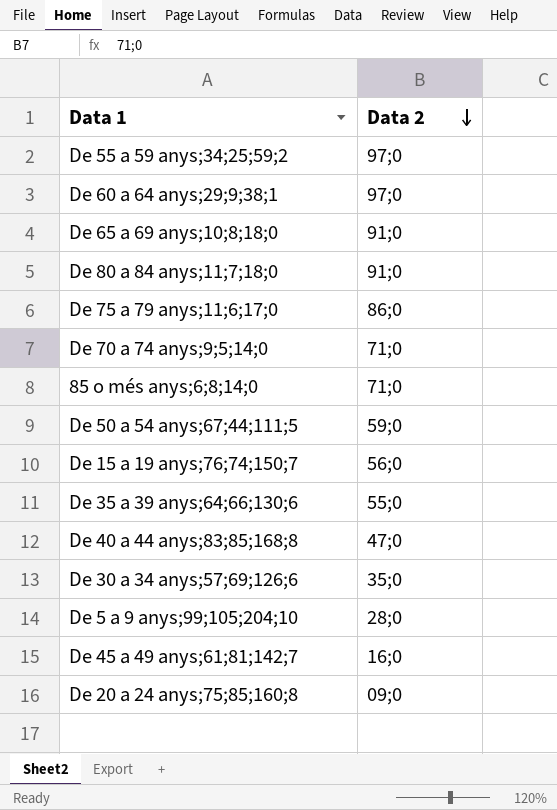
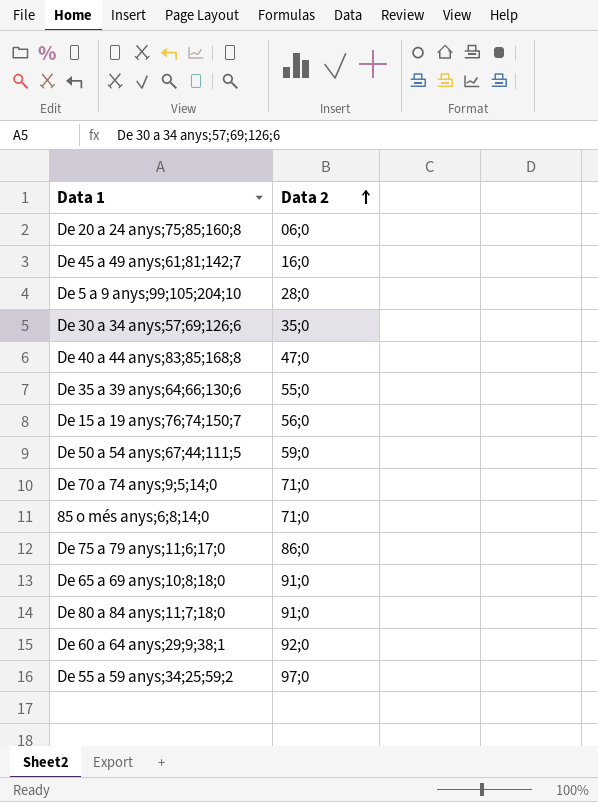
row order: Data 2 descending -> Data 2 ascending
De 20 a 24 anys;75;85;160;8 | Data 2: 09;0 -> 06;0
De 60 a 64 anys;29;9;38;1 | Data 2: 97;0 -> 92;0

